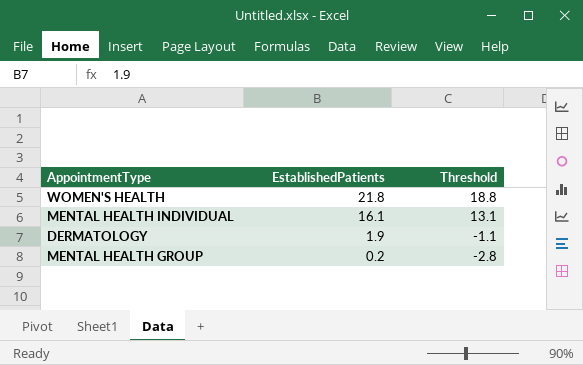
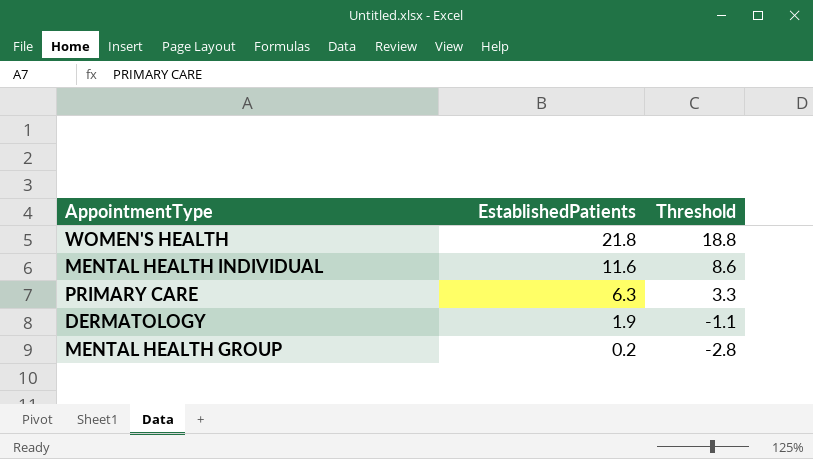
MENTAL HEALTH INDIVIDUAL | EstablishedPatients: 16.1 -> 11.6
MENTAL HEALTH INDIVIDUAL | Threshold: 13.1 -> 8.6
row PRIMARY CARE: none -> 6.3 | 3.3

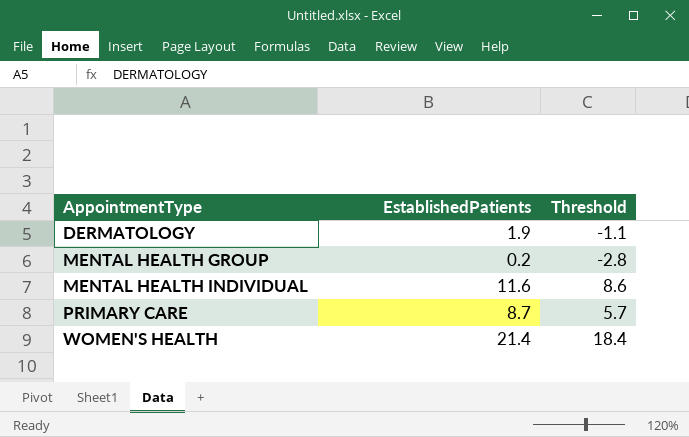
row order: EstablishedPatients descending -> AppointmentType ascending
PRIMARY CARE | EstablishedPatients: 6.3 -> 8.7
PRIMARY CARE | Threshold: 3.3 -> 5.7
WOMEN'S HEALTH | EstablishedPatients: 21.8 -> 21.4
WOMEN'S HEALTH | Threshold: 18.8 -> 18.4

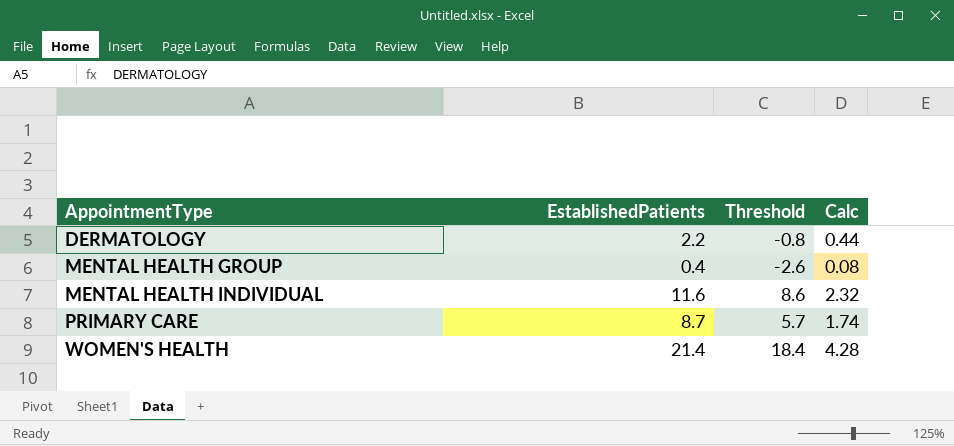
column Calc | formula: none -> [EstablishedPatients] * 0.2
DERMATOLOGY | EstablishedPatients: 1.9 -> 2.2
DERMATOLOGY | Threshold: -1.1 -> -0.8
MENTAL HEALTH GROUP | EstablishedPatients: 0.2 -> 0.4
MENTAL HEALTH GROUP | Threshold: -2.8 -> -2.6

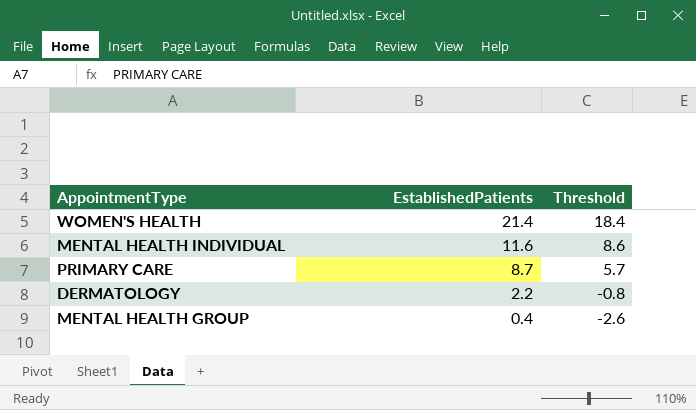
row order: AppointmentType ascending -> EstablishedPatients descending
column Calc | formula: [EstablishedPatients] * 0.2 -> none

